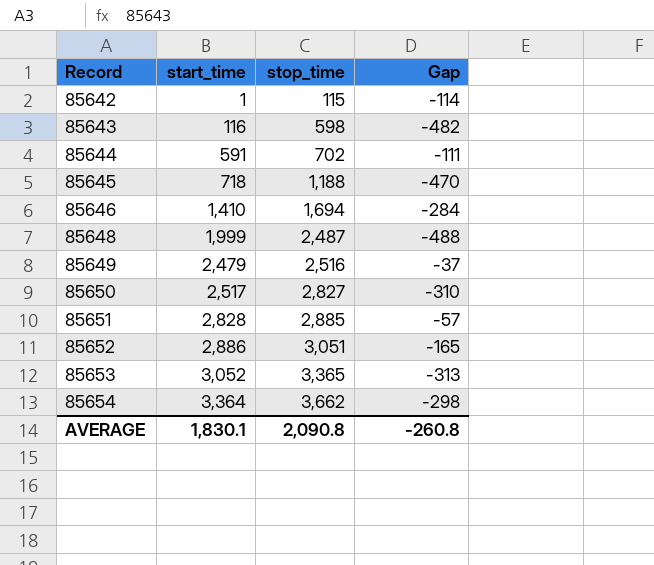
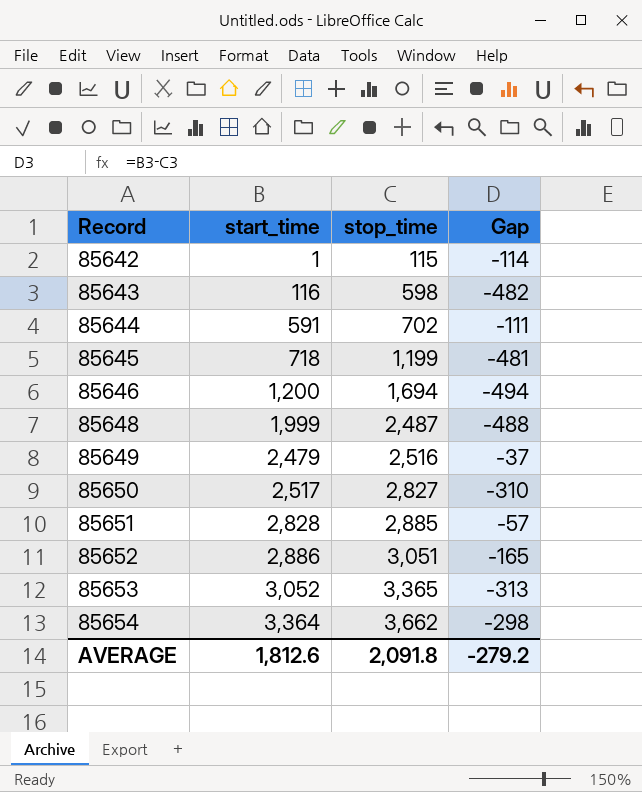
85645 | stop_time: 1,188 -> 1,199
85645 | Gap: -470 -> -481
85646 | start_time: 1,410 -> 1,200
85646 | Gap: -284 -> -494
AVERAGE | start_time: 1,830.1 -> 1,812.6
AVERAGE | stop_time: 2,090.8 -> 2,091.8
AVERAGE | Gap: -260.8 -> -279.2

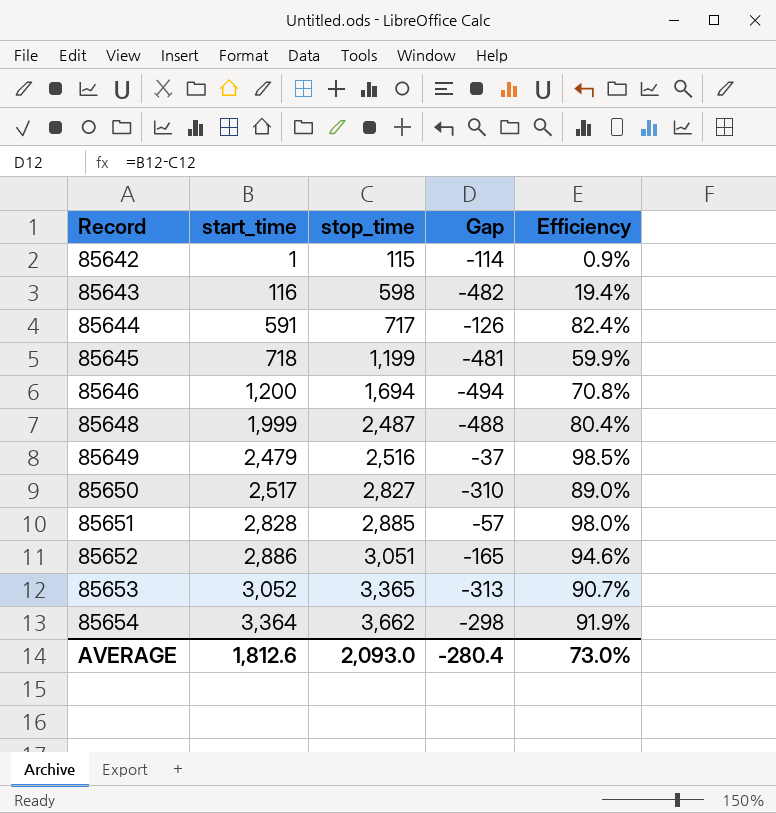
column Efficiency | formula: none -> [start_time] / [stop_time]
85644 | stop_time: 702 -> 717
85644 | Gap: -111 -> -126
AVERAGE | stop_time: 2,091.8 -> 2,093.0
AVERAGE | Gap: -279.2 -> -280.4

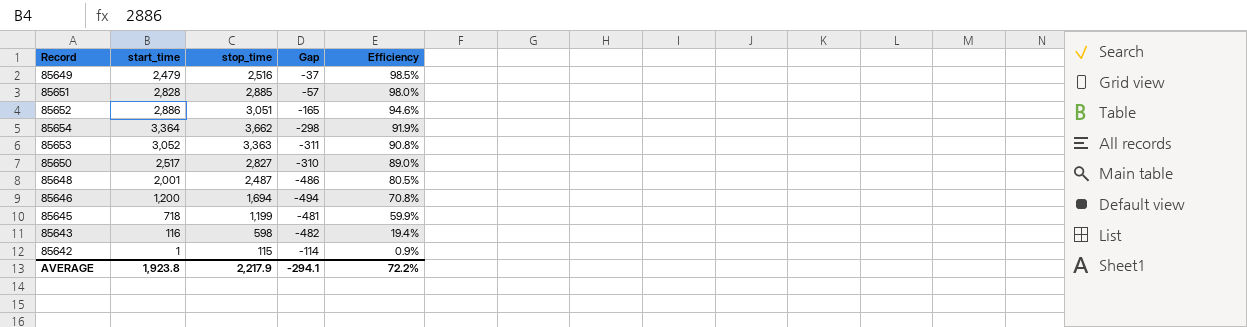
row order: Record ascending -> Efficiency descending
row 85644: 591 | 717 | -126 | 82.4% -> none
85653 | stop_time: 3,365 -> 3,363
85653 | Gap: -313 -> -311
85653 | Efficiency: 90.7% -> 90.8%
85648 | start_time: 1,999 -> 2,001
85648 | Gap: -488 -> -486
85648 | Efficiency: 80.4% -> 80.5%
AVERAGE | start_time: 1,812.6 -> 1,923.8
AVERAGE | stop_time: 2,093.0 -> 2,217.9
AVERAGE | Gap: -280.4 -> -294.1
AVERAGE | Efficiency: 73.0% -> 72.2%

